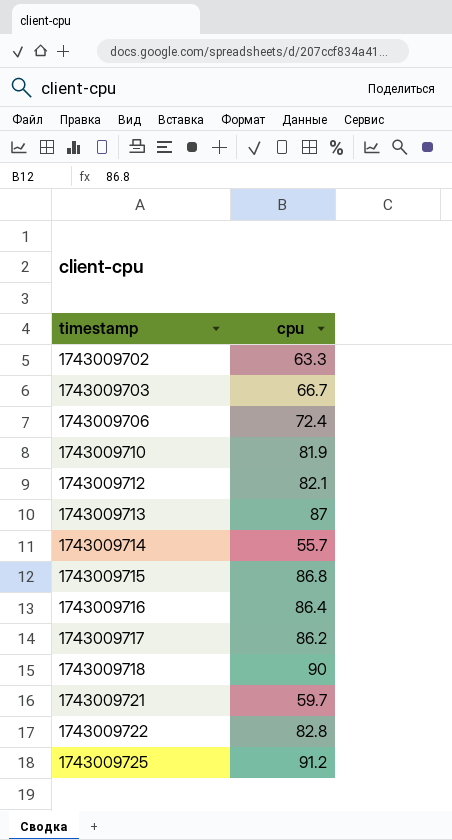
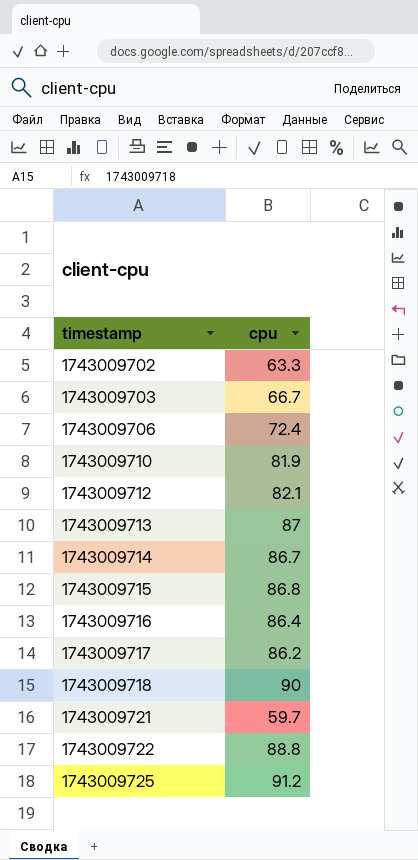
1743009714 | cpu: 55.7 -> 86.7
1743009722 | cpu: 82.8 -> 88.8

